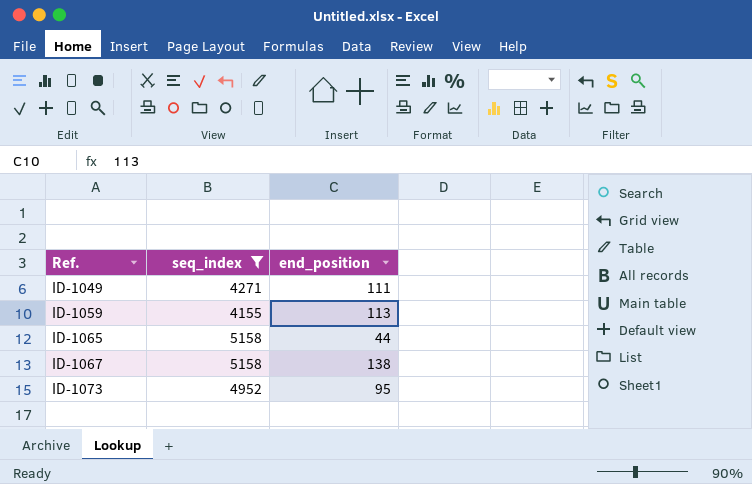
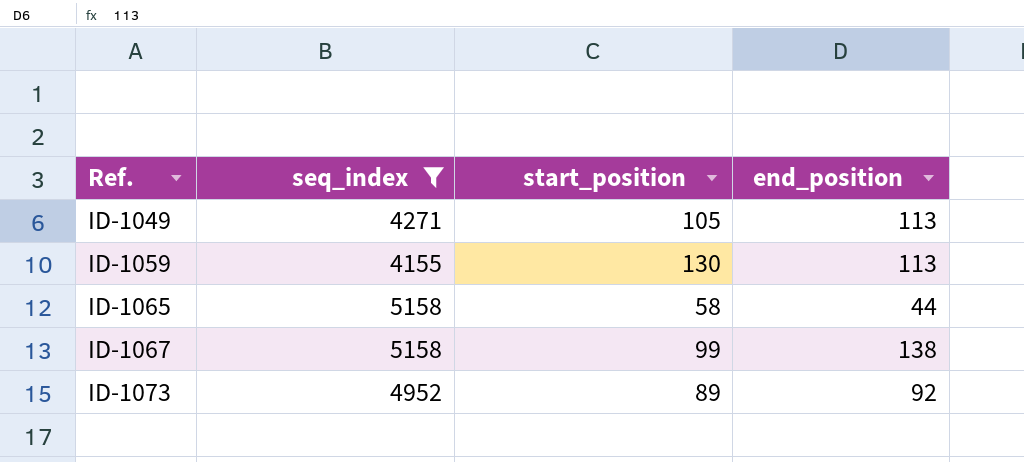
column start_position | position: none -> 3
ID-1049 | end_position: 111 -> 113
ID-1073 | end_position: 95 -> 92

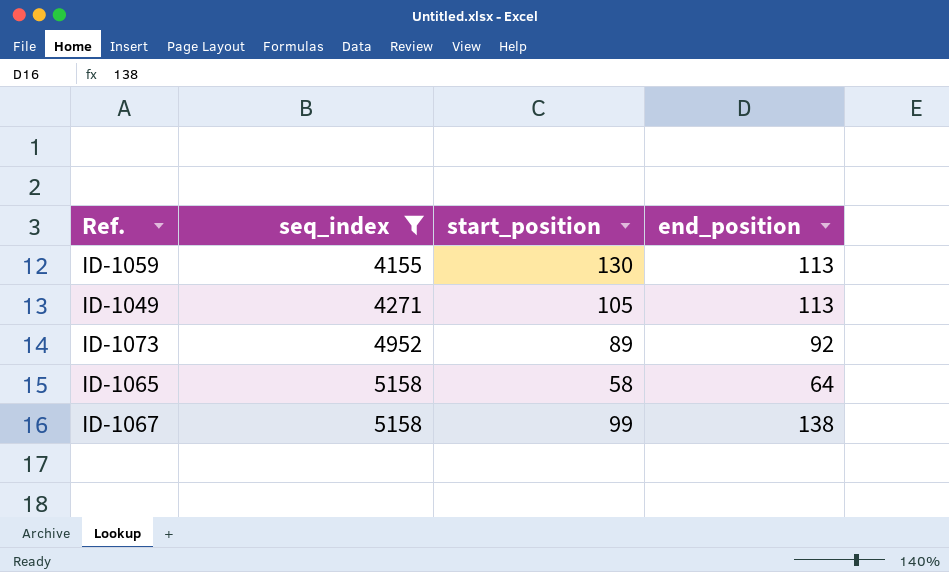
row order: Ref. ascending -> seq_index ascending
ID-1065 | end_position: 44 -> 64

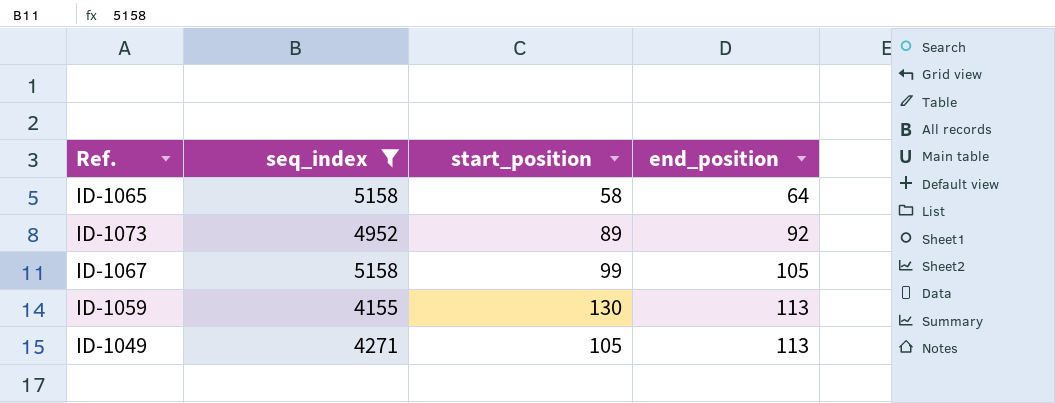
row order: seq_index ascending -> end_position ascending
ID-1067 | end_position: 138 -> 105

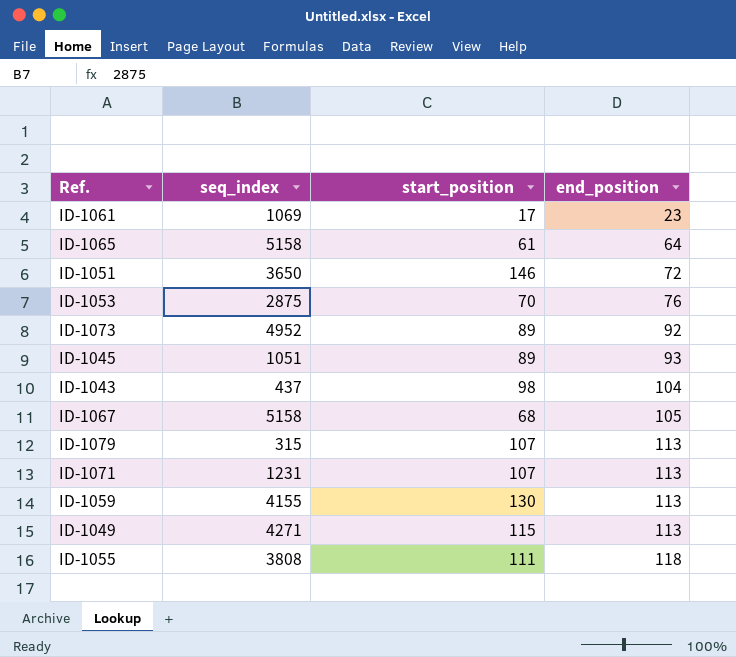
filter: seq_index >= 4155 -> none
ID-1065 | start_position: 58 -> 61
ID-1067 | start_position: 99 -> 68
ID-1049 | start_position: 105 -> 115

